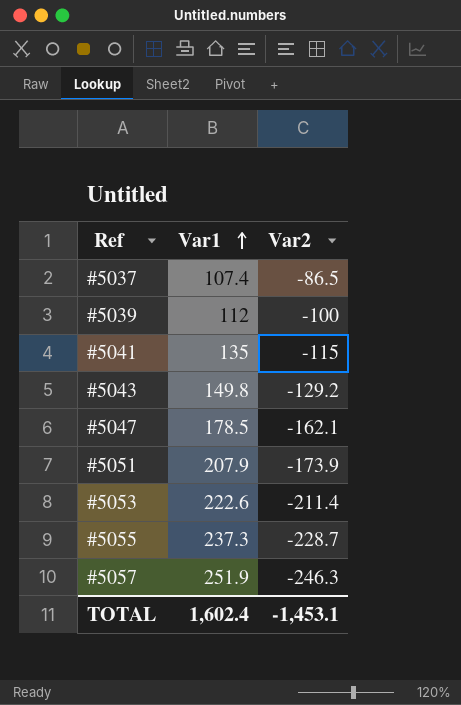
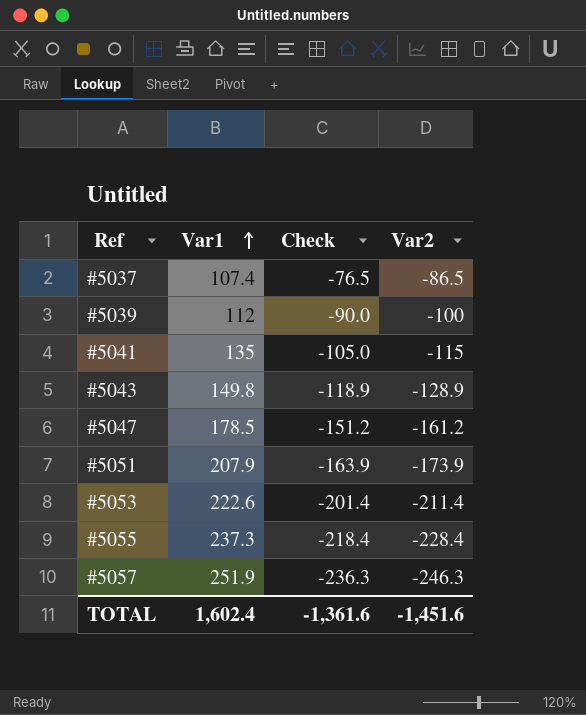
column Check | formula: none -> [Var2] + 10
#5043 | Var2: -129.2 -> -128.9
#5047 | Var2: -162.1 -> -161.2
#5055 | Var2: -228.7 -> -228.4
TOTAL | Var2: -1,453.1 -> -1,451.6

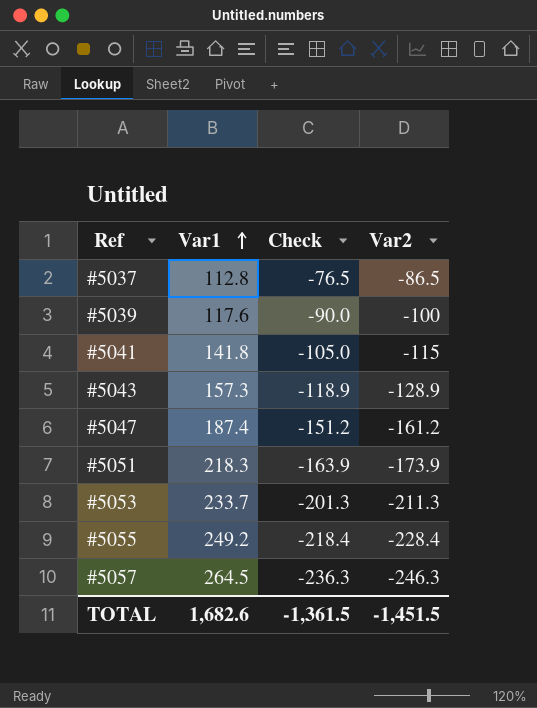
#5037 | Var1: 107.4 -> 112.8
#5039 | Var1: 112 -> 117.6
#5041 | Var1: 135 -> 141.8
#5043 | Var1: 149.8 -> 157.3
#5047 | Var1: 178.5 -> 187.4
#5051 | Var1: 207.9 -> 218.3
#5053 | Var1: 222.6 -> 233.7
#5053 | Check: -201.4 -> -201.3
#5053 | Var2: -211.4 -> -211.3
#5055 | Var1: 237.3 -> 249.2
#5057 | Var1: 251.9 -> 264.5
TOTAL | Var1: 1,602.4 -> 1,682.6
TOTAL | Check: -1,361.6 -> -1,361.5
TOTAL | Var2: -1,451.6 -> -1,451.5

